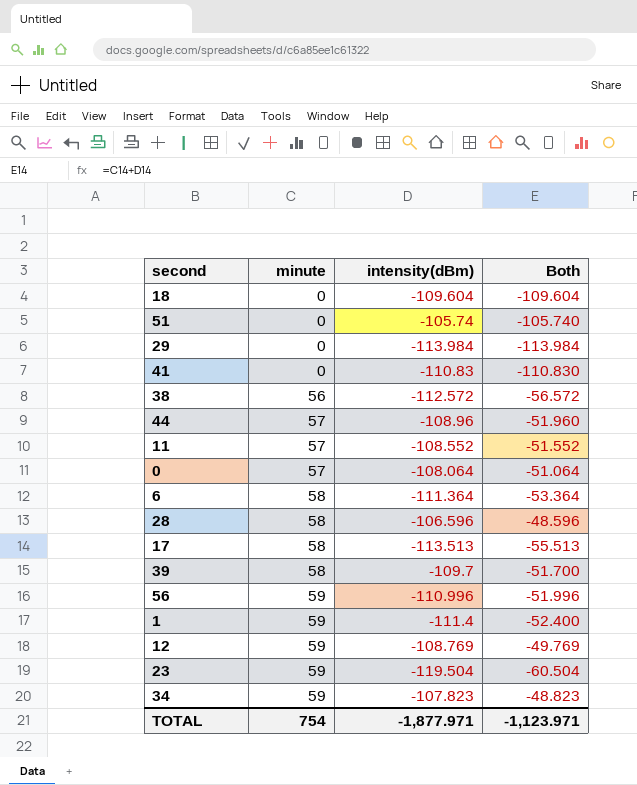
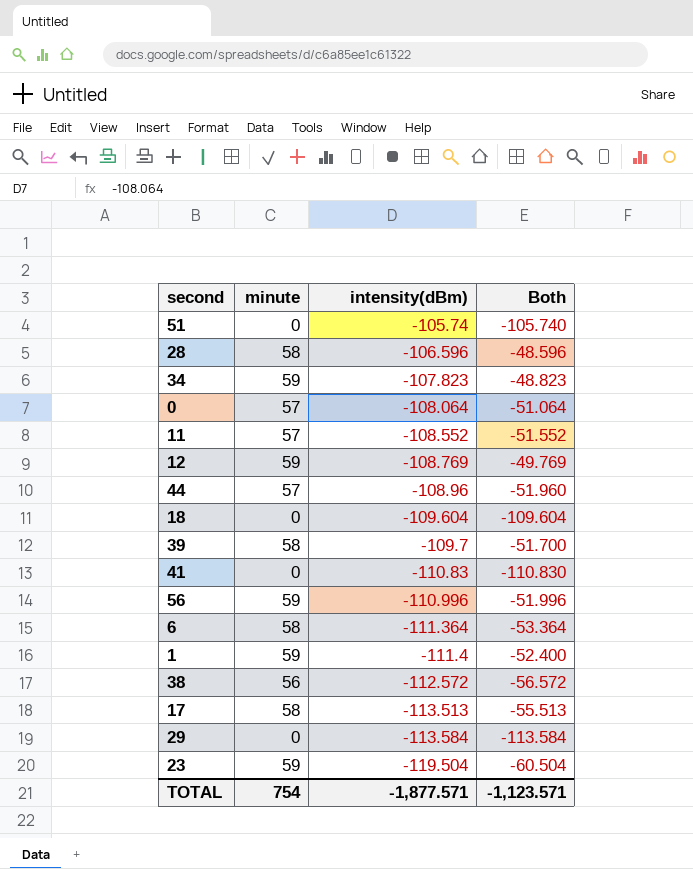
row order: minute ascending -> intensity(dBm) descending
29 | intensity(dBm): -113.984 -> -113.584
29 | Both: -113.984 -> -113.584
TOTAL | intensity(dBm): -1,877.971 -> -1,877.571
TOTAL | Both: -1,123.971 -> -1,123.571

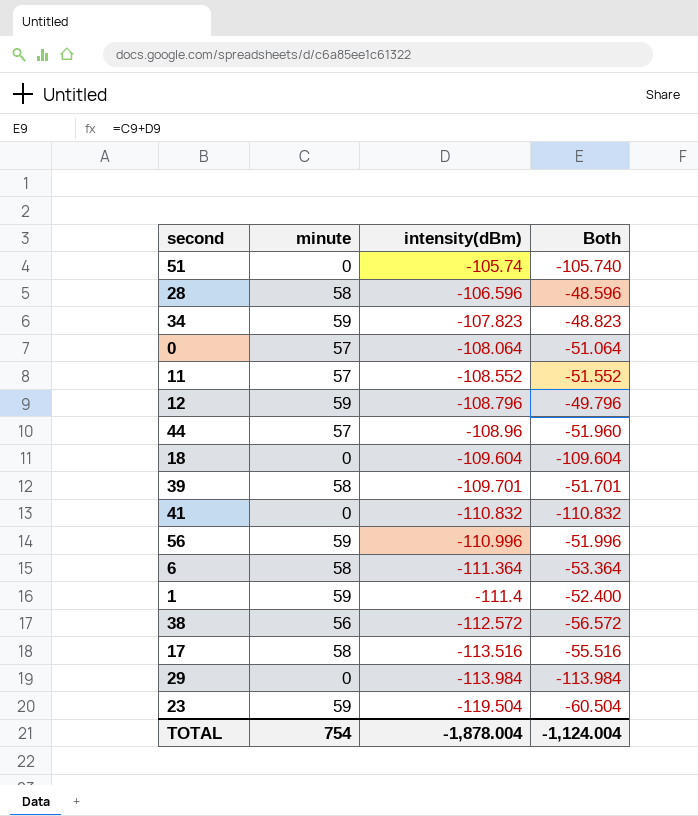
12 | intensity(dBm): -108.769 -> -108.796
12 | Both: -49.769 -> -49.796
39 | intensity(dBm): -109.7 -> -109.701
39 | Both: -51.700 -> -51.701
41 | intensity(dBm): -110.83 -> -110.832
41 | Both: -110.830 -> -110.832
17 | intensity(dBm): -113.513 -> -113.516
17 | Both: -55.513 -> -55.516
29 | intensity(dBm): -113.584 -> -113.984
29 | Both: -113.584 -> -113.984
TOTAL | intensity(dBm): -1,877.571 -> -1,878.004
TOTAL | Both: -1,123.571 -> -1,124.004

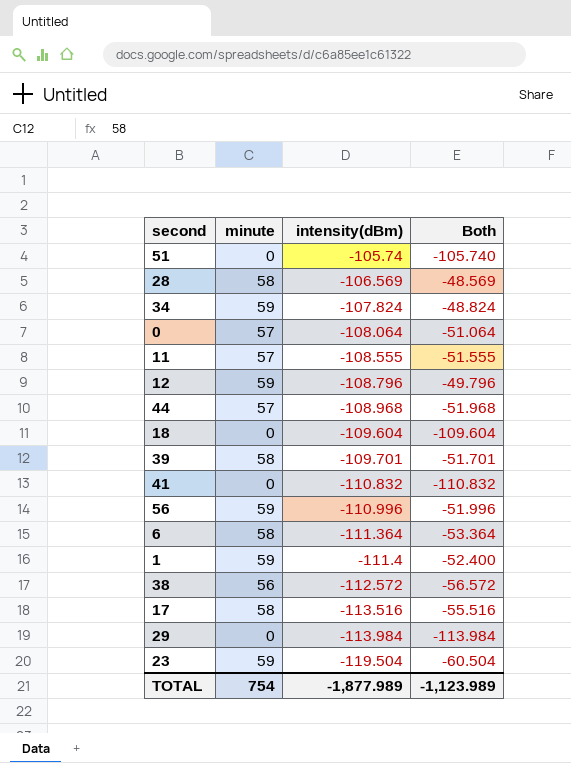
28 | intensity(dBm): -106.596 -> -106.569
28 | Both: -48.596 -> -48.569
34 | intensity(dBm): -107.823 -> -107.824
34 | Both: -48.823 -> -48.824
11 | intensity(dBm): -108.552 -> -108.555
11 | Both: -51.552 -> -51.555
44 | intensity(dBm): -108.96 -> -108.968
44 | Both: -51.960 -> -51.968
TOTAL | intensity(dBm): -1,878.004 -> -1,877.989
TOTAL | Both: -1,124.004 -> -1,123.989

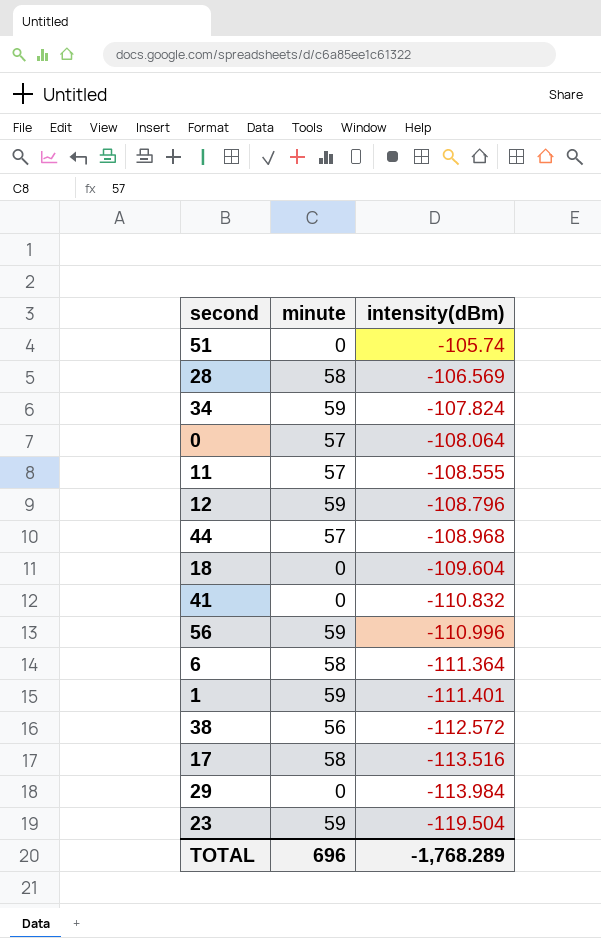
column Both | formula: [minute] + [intensity(dBm)] -> none
row 39: 58 | -109.701 | -51.701 -> none
1 | intensity(dBm): -111.4 -> -111.401
TOTAL | minute: 754 -> 696
TOTAL | intensity(dBm): -1,877.989 -> -1,768.289

